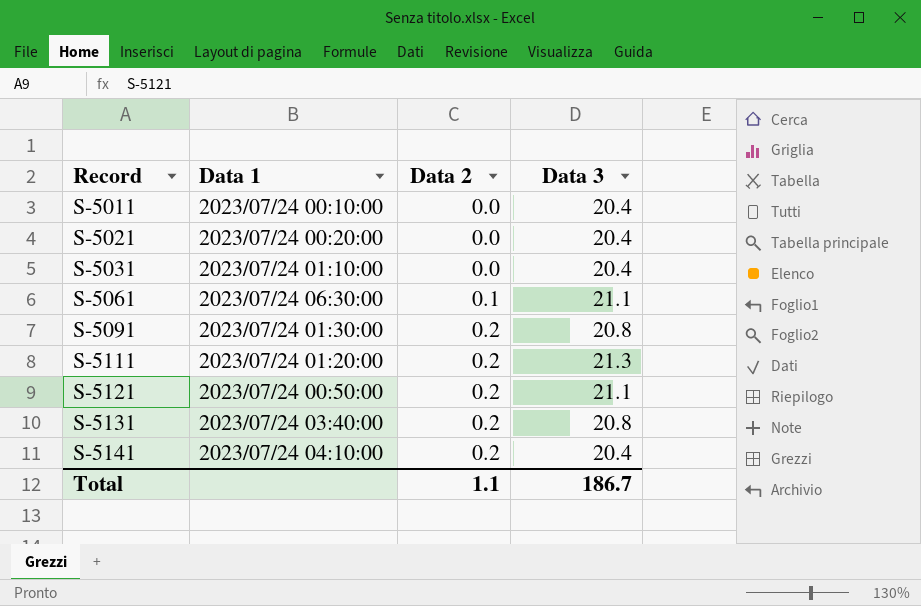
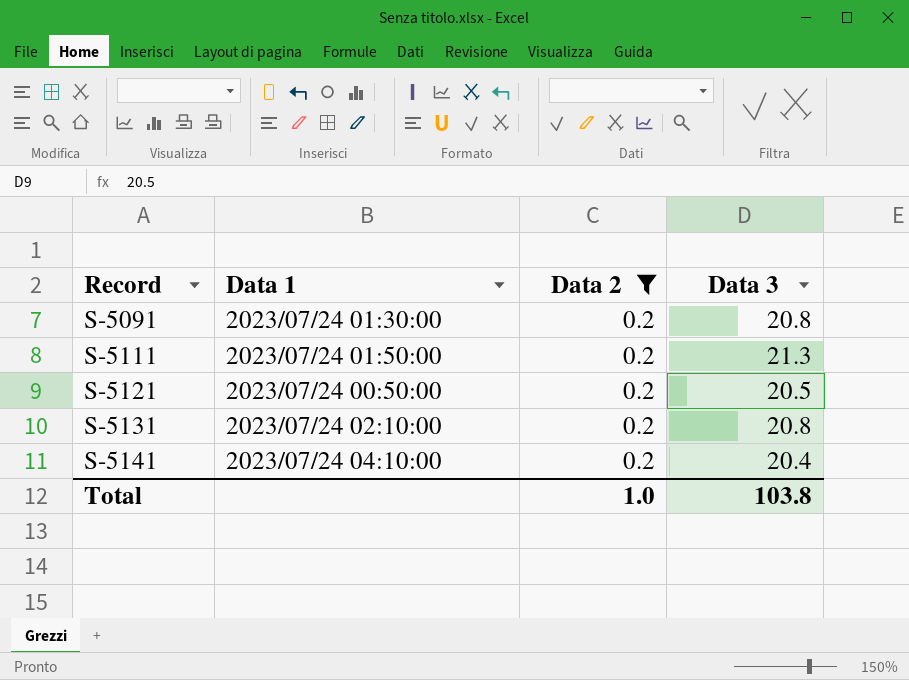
filter: none -> Data 2 = 0.2
S-5111 | Data 1: 2023/07/24 01:20:00 -> 2023/07/24 01:50:00
S-5121 | Data 3: 21.1 -> 20.5
S-5131 | Data 1: 2023/07/24 03:40:00 -> 2023/07/24 02:10:00
Total | Data 2: 1.1 -> 1.0
Total | Data 3: 186.7 -> 103.8

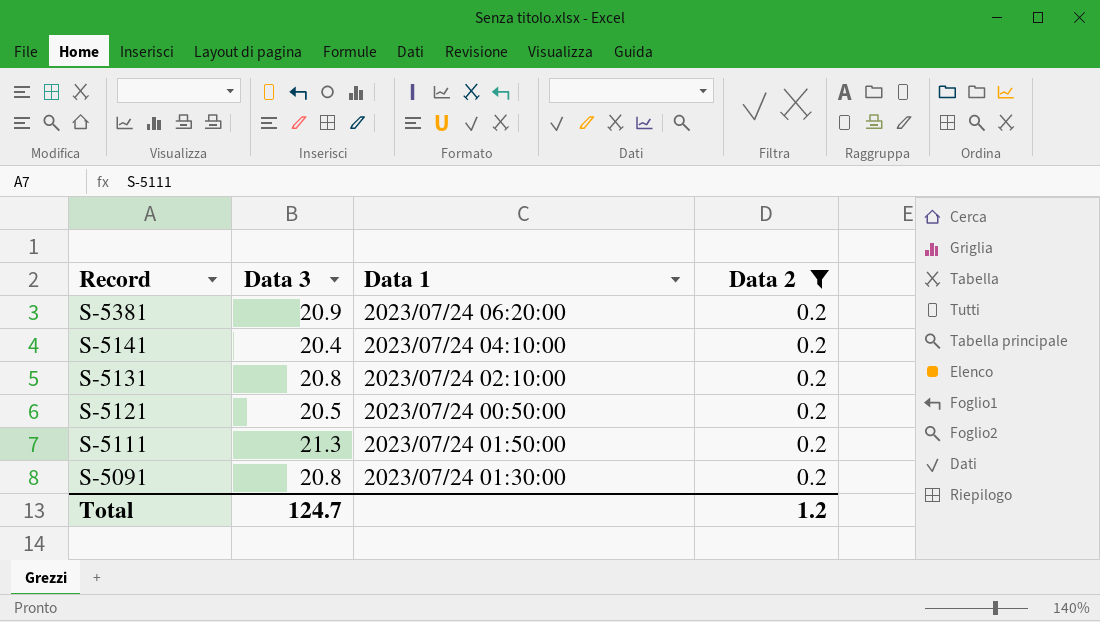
row order: Record ascending -> Record descending
column Data 3 | position: 4 -> 2
row S-5381: none -> 20.9 | 2023/07/24 06:20:00 | 0.2
Total | Data 3: 103.8 -> 124.7
Total | Data 2: 1.0 -> 1.2

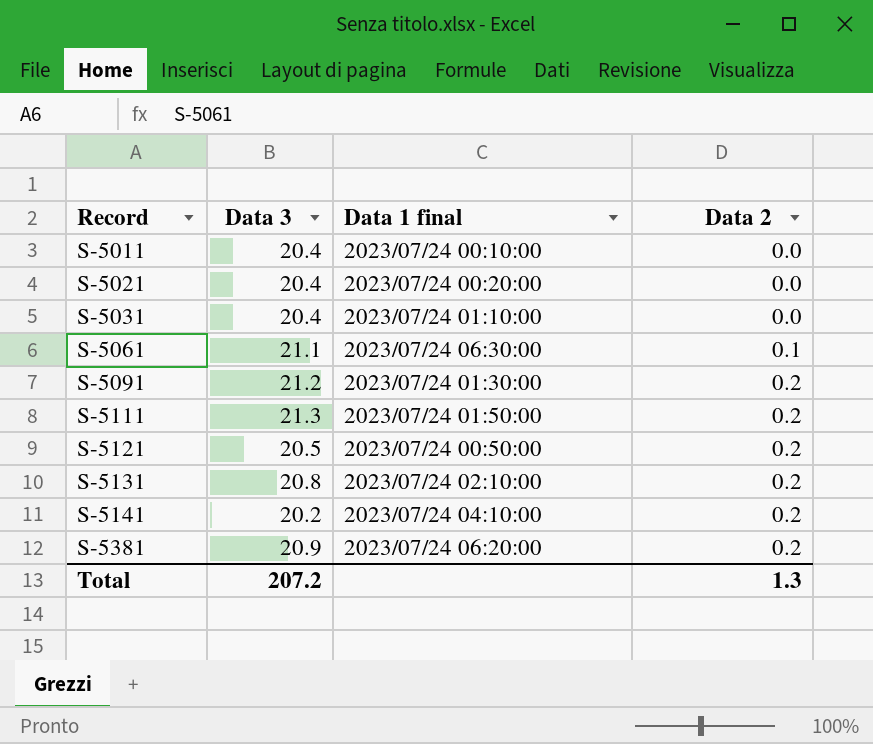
filter: Data 2 = 0.2 -> none
row order: Record descending -> Record ascending
column name: Data 1 -> Data 1 final
S-5091 | Data 3: 20.8 -> 21.2
S-5141 | Data 3: 20.4 -> 20.2
Total | Data 3: 124.7 -> 207.2
Total | Data 2: 1.2 -> 1.3

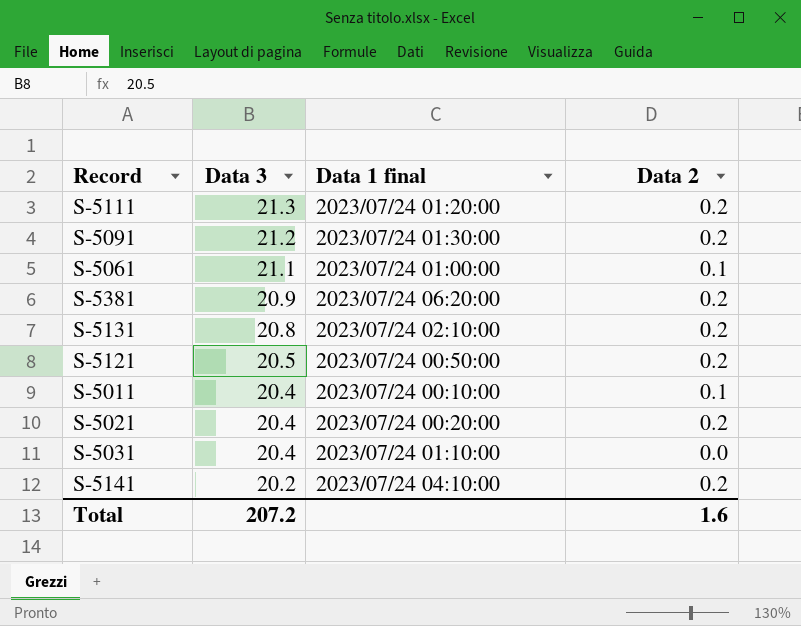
row order: Record ascending -> Data 3 descending
S-5111 | Data 1 final: 2023/07/24 01:50:00 -> 2023/07/24 01:20:00
S-5061 | Data 1 final: 2023/07/24 06:30:00 -> 2023/07/24 01:00:00
S-5011 | Data 2: 0.0 -> 0.1
S-5021 | Data 2: 0.0 -> 0.2
Total | Data 2: 1.3 -> 1.6

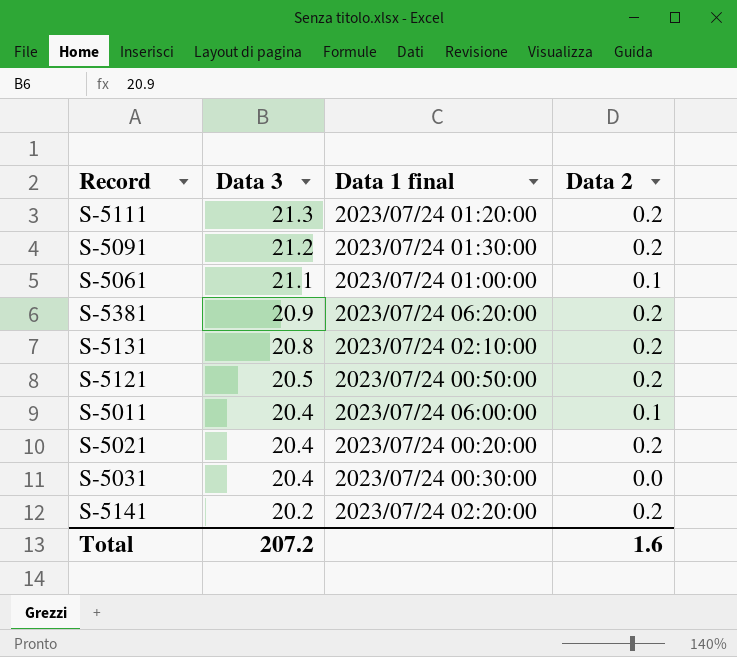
S-5011 | Data 1 final: 2023/07/24 00:10:00 -> 2023/07/24 06:00:00
S-5031 | Data 1 final: 2023/07/24 01:10:00 -> 2023/07/24 00:30:00
S-5141 | Data 1 final: 2023/07/24 04:10:00 -> 2023/07/24 02:20:00

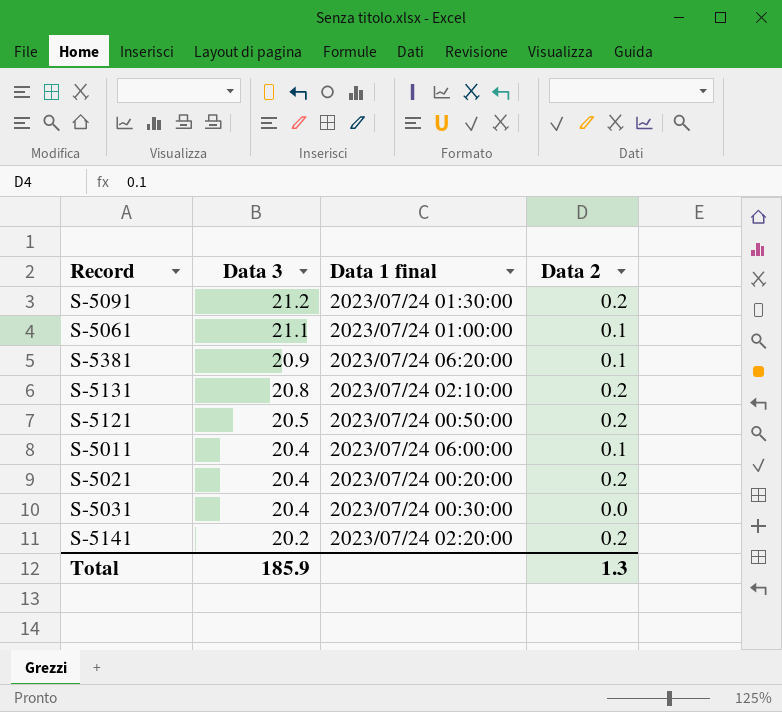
row S-5111: 21.3 | 2023/07/24 01:20:00 | 0.2 -> none
S-5381 | Data 2: 0.2 -> 0.1
Total | Data 3: 207.2 -> 185.9
Total | Data 2: 1.6 -> 1.3

